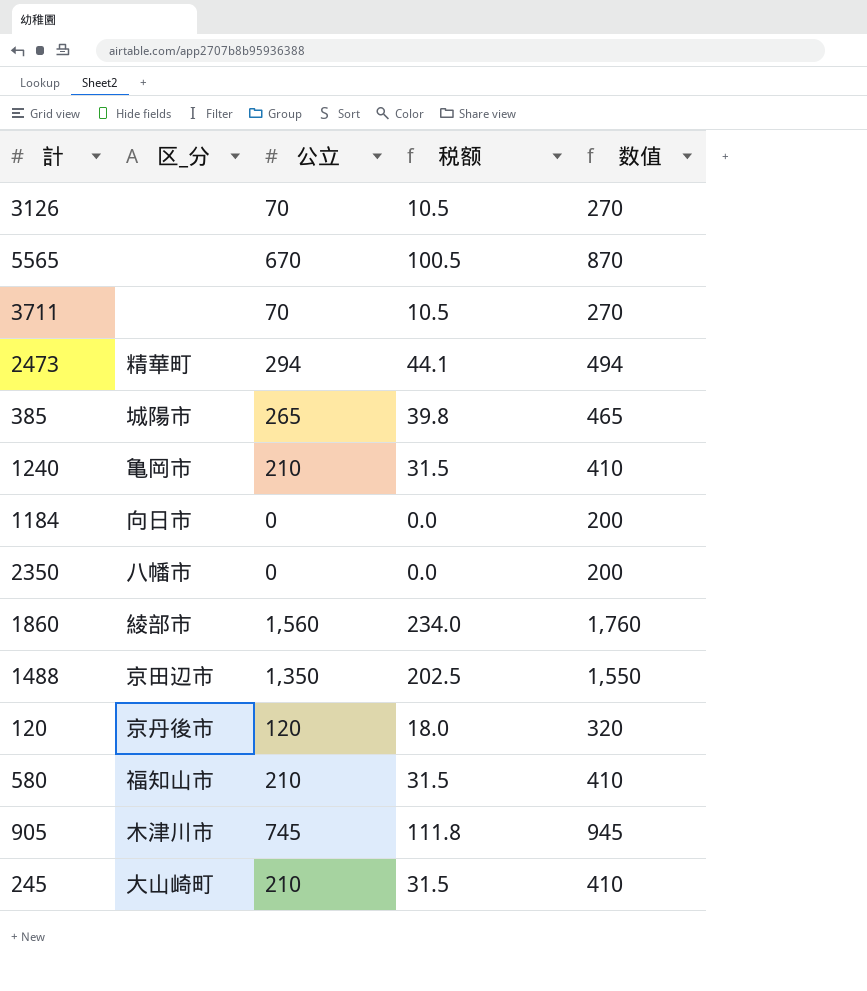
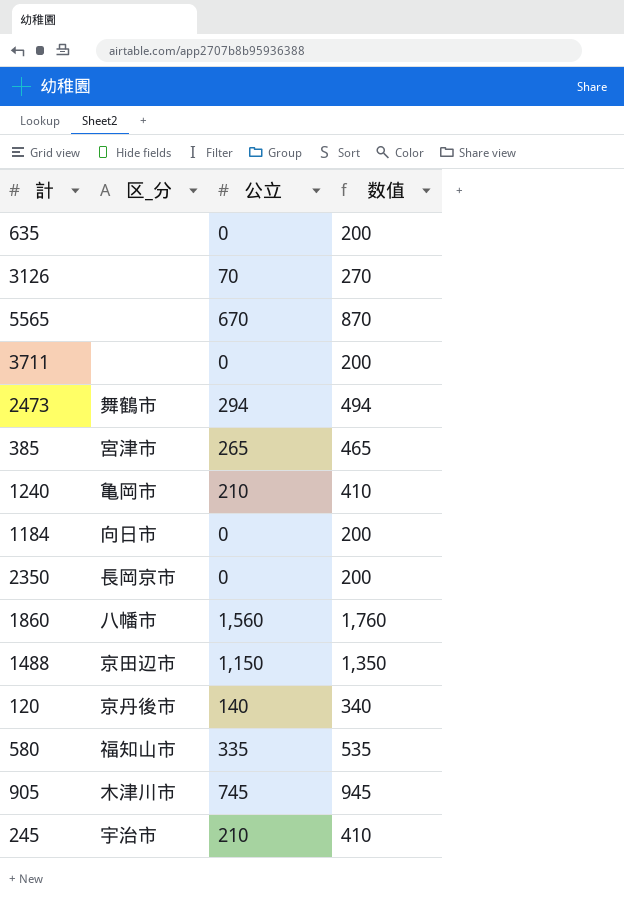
column 税额 | formula: [公立] * 0.15 -> none
row 635: none -> none | 0 | 200
3711 | 公立: 70 -> 0
3711 | 数值: 270 -> 200
2473 | 区_分: 精華町 -> 舞鶴市
385 | 区_分: 城陽市 -> 宮津市
2350 | 区_分: 八幡市 -> 長岡京市
1860 | 区_分: 綾部市 -> 八幡市
1488 | 公立: 1,350 -> 1,150
1488 | 数值: 1,550 -> 1,350
120 | 公立: 120 -> 140
120 | 数值: 320 -> 340
580 | 公立: 210 -> 335
580 | 数值: 410 -> 535
245 | 区_分: 大山崎町 -> 宇治市

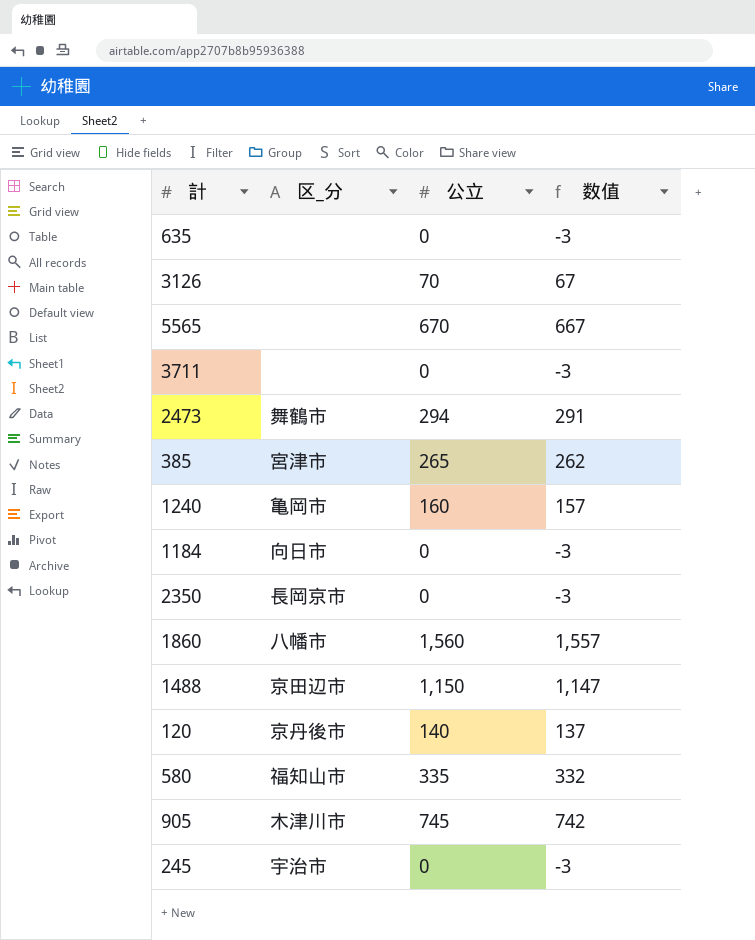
column 数值 | formula: [公立] + 200 -> [公立] - 3
1240 | 公立: 210 -> 160
245 | 公立: 210 -> 0

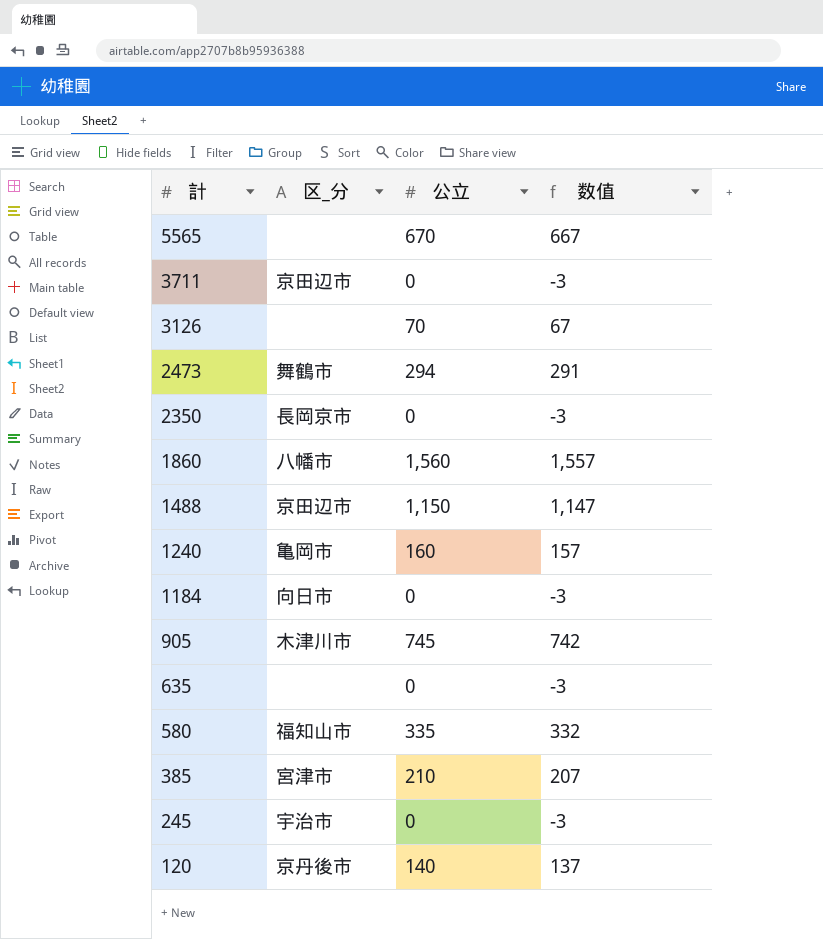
row order: none -> 計 descending
3711 | 区_分: none -> 京田辺市
385 | 公立: 265 -> 210
385 | 数值: 262 -> 207

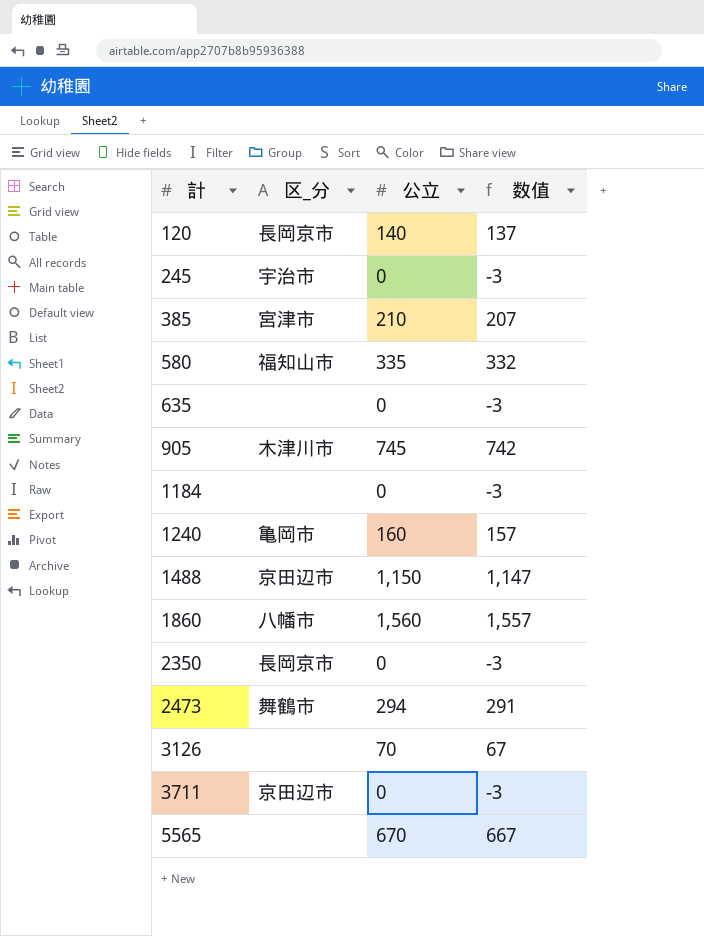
row order: 計 descending -> 計 ascending
120 | 区_分: 京丹後市 -> 長岡京市
1184 | 区_分: 向日市 -> none

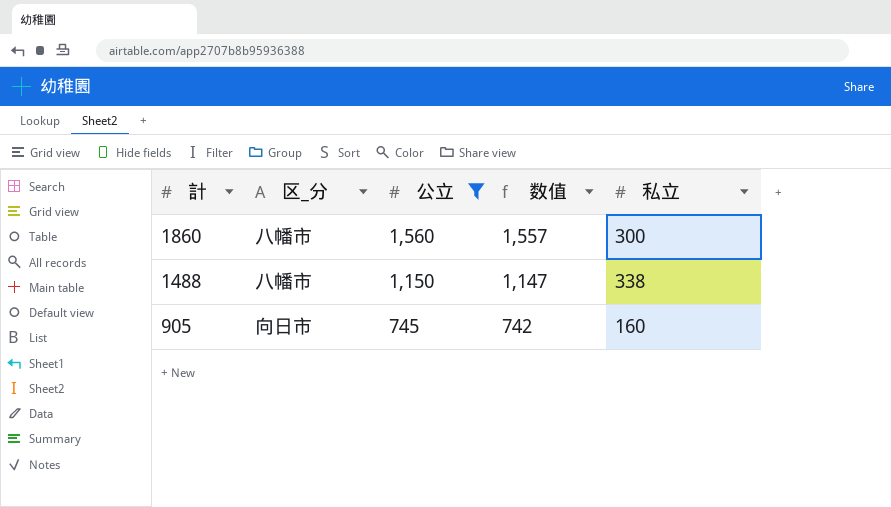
filter: none -> 公立 >= 745
row order: 計 ascending -> 計 descending
column 私立 | position: none -> 5
1488 | 区_分: 京田辺市 -> 八幡市
905 | 区_分: 木津川市 -> 向日市

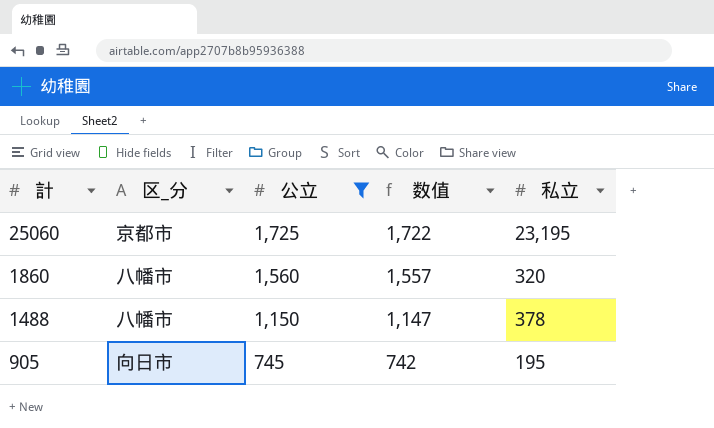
row 25060: none -> 京都市 | 1,725 | 1,722 | 23,195
1860 | 私立: 300 -> 320
1488 | 私立: 338 -> 378
905 | 私立: 160 -> 195

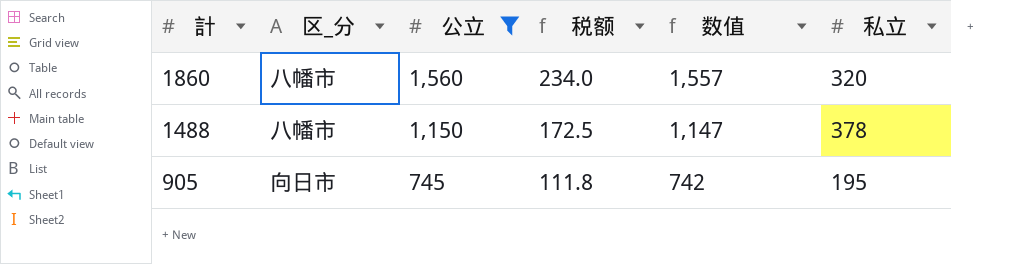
column 税额 | formula: none -> [公立] * 0.15
row 25060: 京都市 | 1,725 | 1,722 | 23,195 -> none

